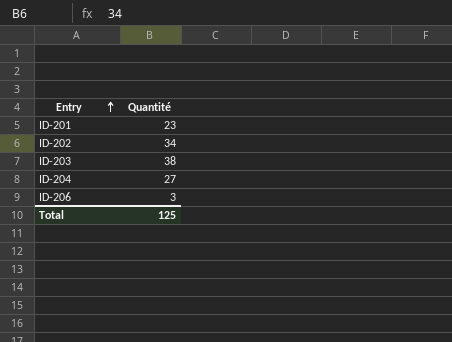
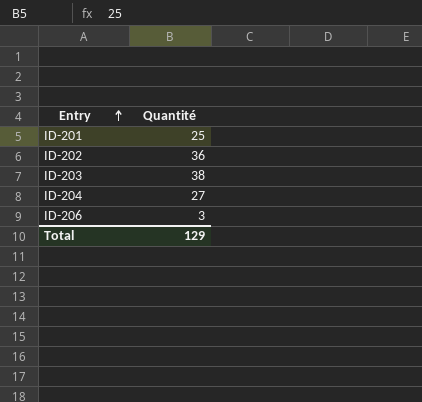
ID-201 | Quantité: 23 -> 25
ID-202 | Quantité: 34 -> 36
Total | Quantité: 125 -> 129

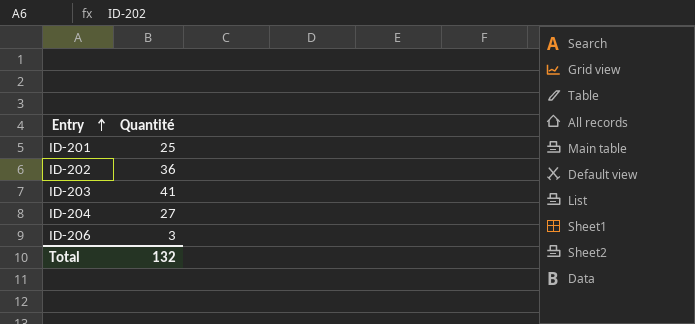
ID-203 | Quantité: 38 -> 41
Total | Quantité: 129 -> 132

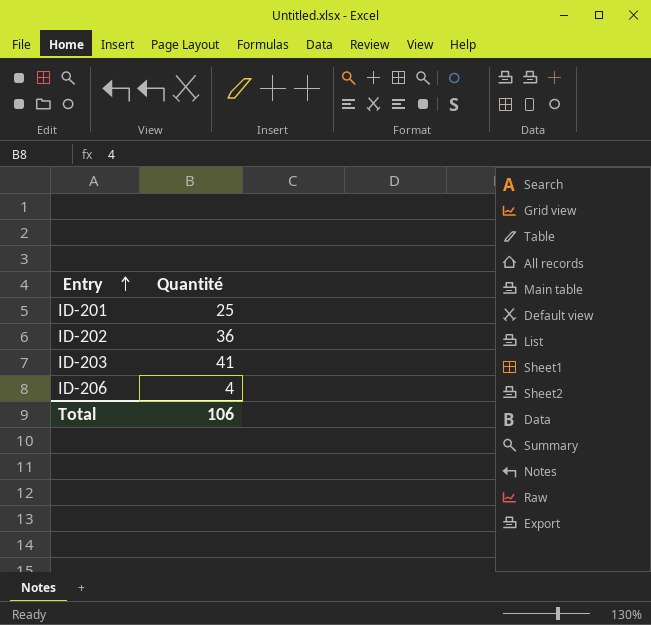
row ID-204: 27 -> none
ID-206 | Quantité: 3 -> 4
Total | Quantité: 132 -> 106

